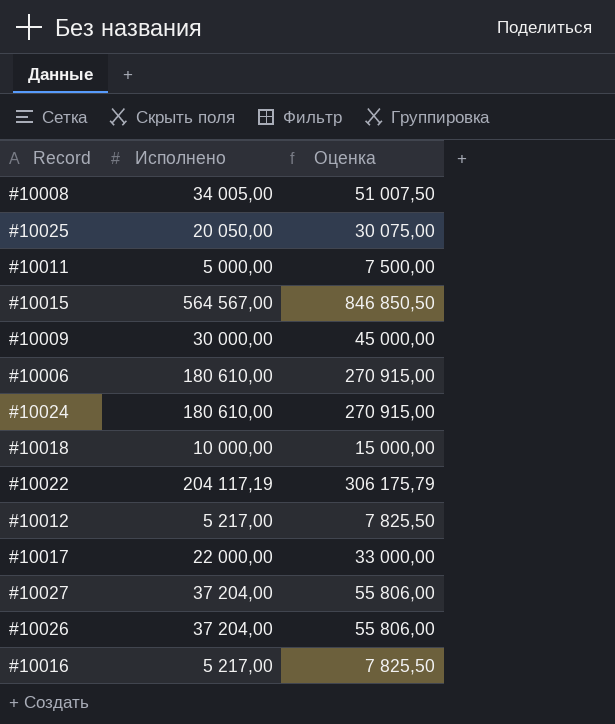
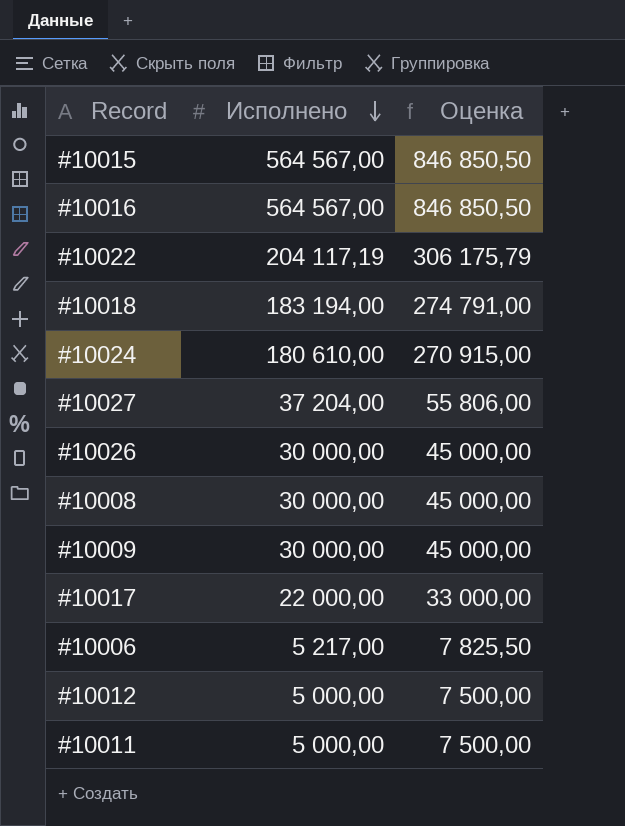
row order: none -> Исполнено descending
row #10025: 20 050,00 | 30 075,00 -> none
#10016 | Исполнено: 5 217,00 -> 564 567,00
#10016 | Оценка: 7 825,50 -> 846 850,50
#10018 | Исполнено: 10 000,00 -> 183 194,00
#10018 | Оценка: 15 000,00 -> 274 791,00
#10026 | Исполнено: 37 204,00 -> 30 000,00
#10026 | Оценка: 55 806,00 -> 45 000,00
#10008 | Исполнено: 34 005,00 -> 30 000,00
#10008 | Оценка: 51 007,50 -> 45 000,00
#10006 | Исполнено: 180 610,00 -> 5 217,00
#10006 | Оценка: 270 915,00 -> 7 825,50
#10012 | Исполнено: 5 217,00 -> 5 000,00
#10012 | Оценка: 7 825,50 -> 7 500,00

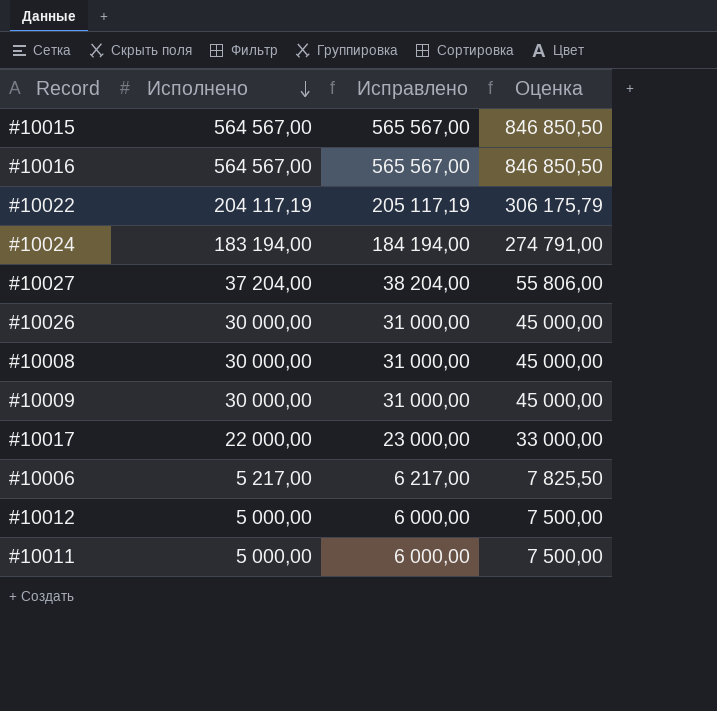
column Исправлено | formula: none -> [Исполнено] + 1000
row #10018: 183 194,00 | 274 791,00 -> none
#10024 | Исполнено: 180 610,00 -> 183 194,00
#10024 | Оценка: 270 915,00 -> 274 791,00

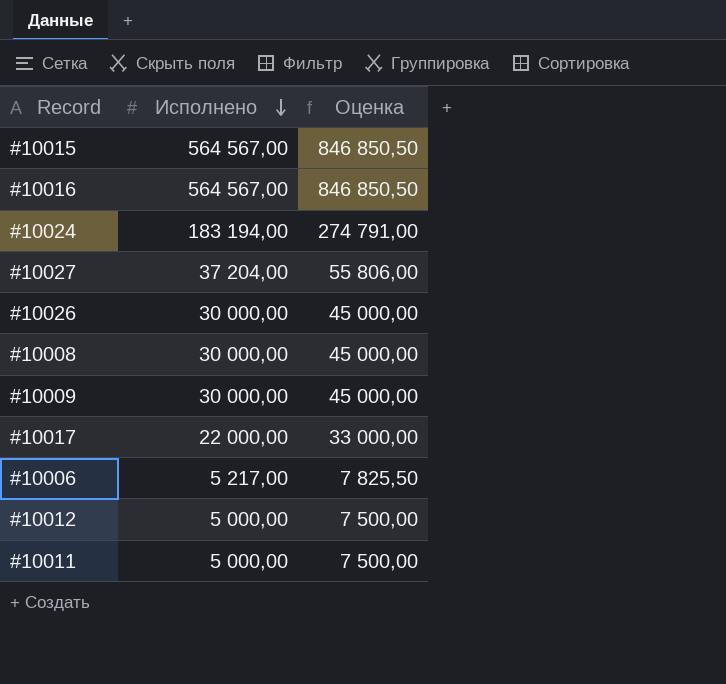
column Исправлено | formula: [Исполнено] + 1000 -> none
row #10022: 204 117,19 | 205 117,19 | 306 175,79 -> none

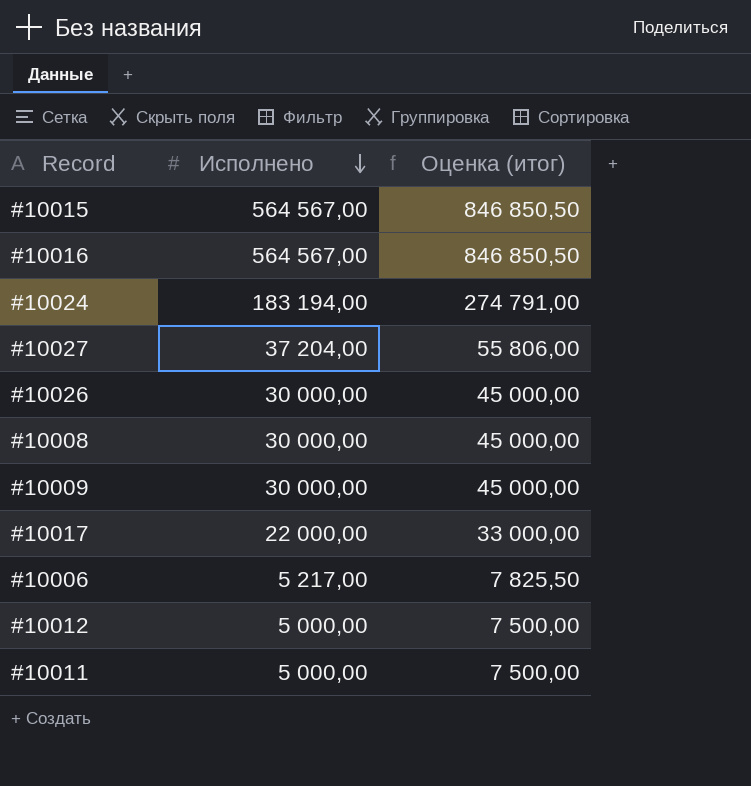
column name: Оценка -> Оценка (итог)

